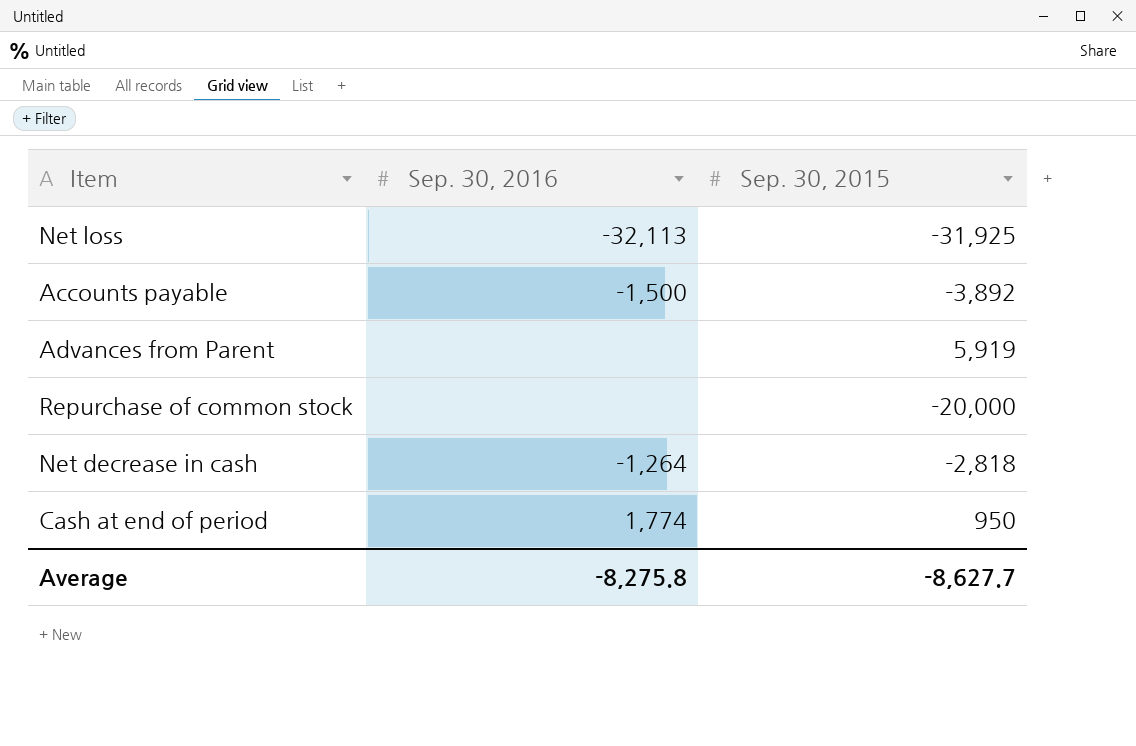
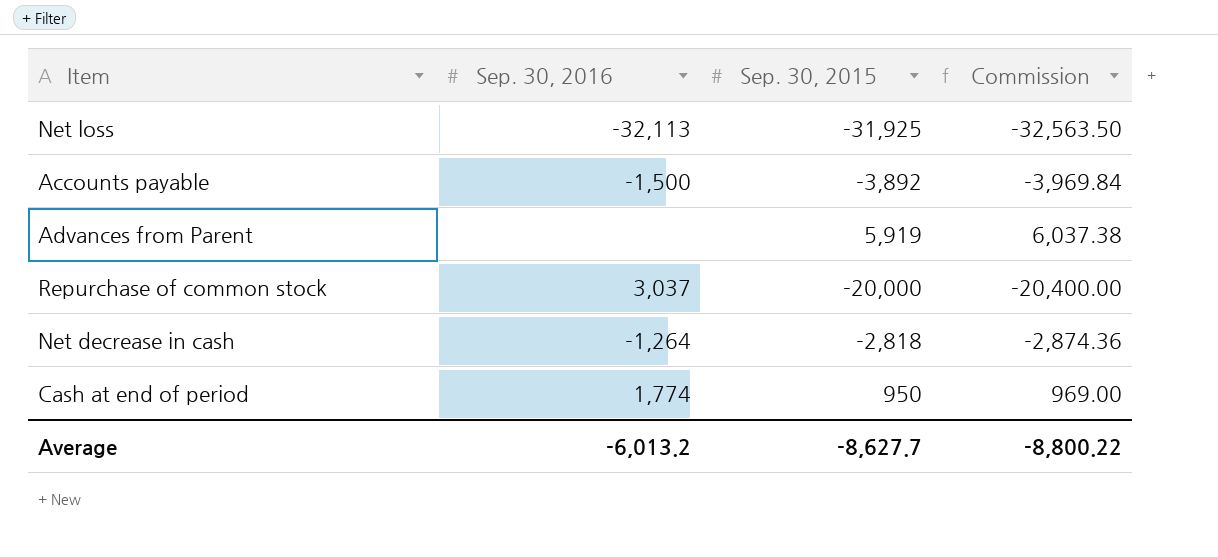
column Commission | formula: none -> [Sep. 30, 2015] * 1.02
Repurchase of common stock | Sep. 30, 2016: none -> 3,037
Average | Sep. 30, 2016: -8,275.8 -> -6,013.2

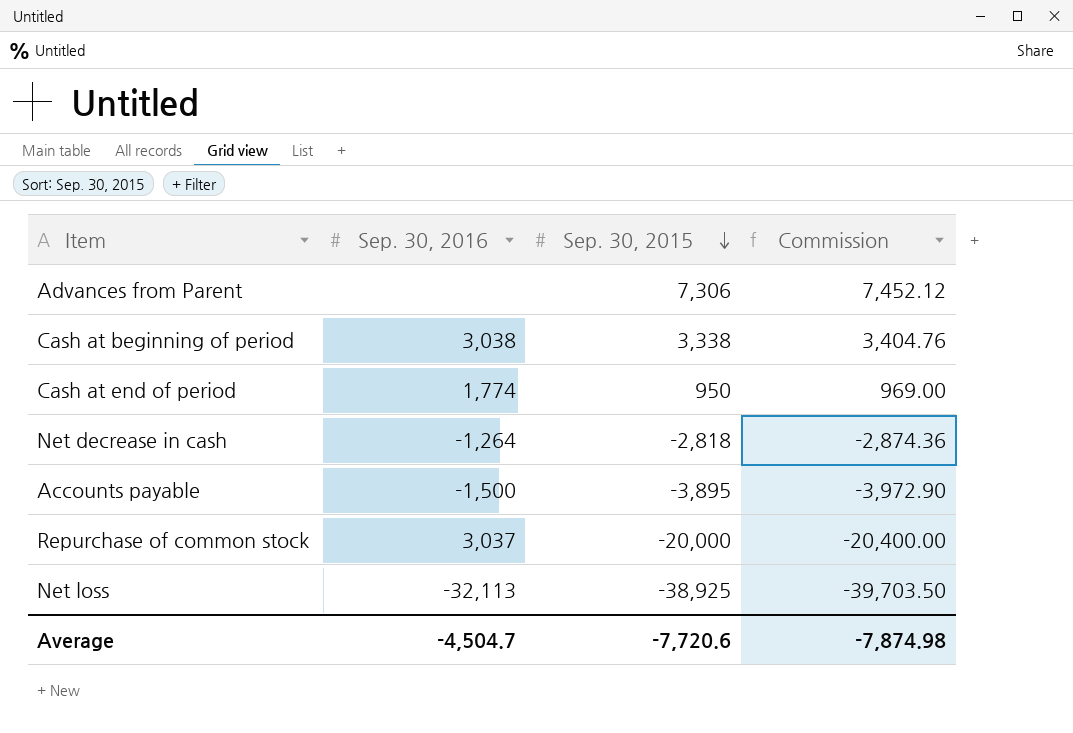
row order: none -> Sep. 30, 2015 descending
Advances from Parent | Sep. 30, 2015: 5,919 -> 7,306
Advances from Parent | Commission: 6,037.38 -> 7,452.12
row Cash at beginning of period: none -> 3,038 | 3,338 | 3,404.76
Accounts payable | Sep. 30, 2015: -3,892 -> -3,895
Accounts payable | Commission: -3,969.84 -> -3,972.90
Net loss | Sep. 30, 2015: -31,925 -> -38,925
Net loss | Commission: -32,563.50 -> -39,703.50
Average | Sep. 30, 2016: -6,013.2 -> -4,504.7
Average | Sep. 30, 2015: -8,627.7 -> -7,720.6
Average | Commission: -8,800.22 -> -7,874.98

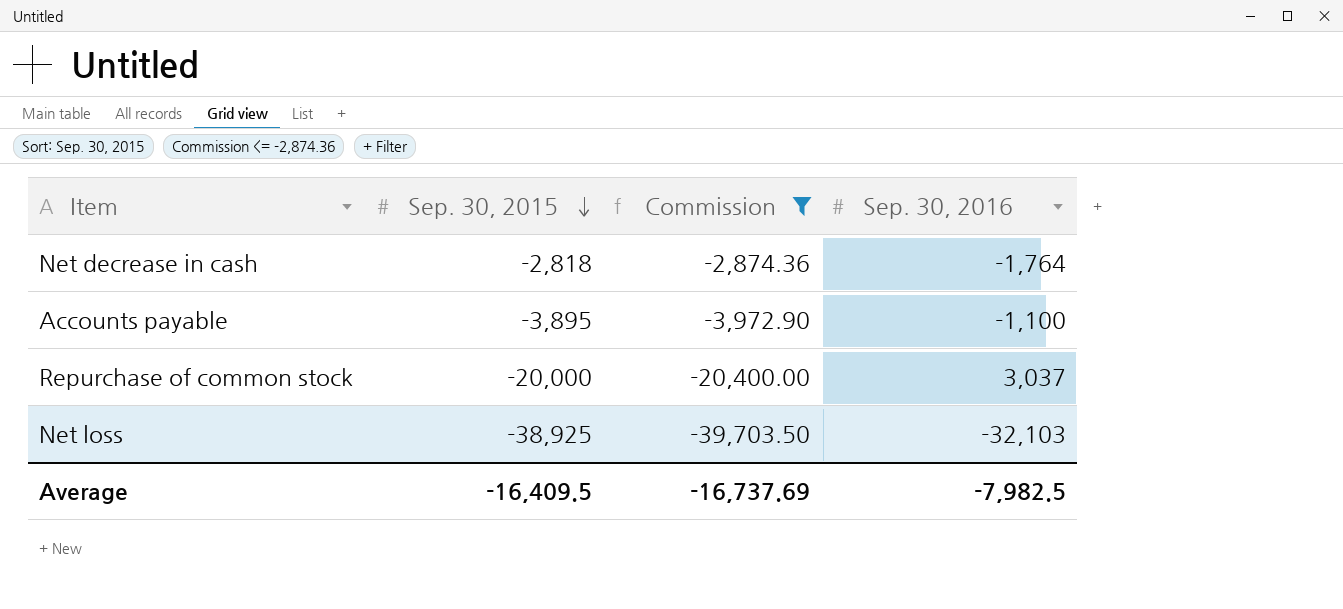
filter: none -> Commission <= -2,874.36
column Sep. 30, 2016 | position: 2 -> 4
Net decrease in cash | Sep. 30, 2016: -1,264 -> -1,764
Accounts payable | Sep. 30, 2016: -1,500 -> -1,100
Net loss | Sep. 30, 2016: -32,113 -> -32,103
Average | Sep. 30, 2015: -7,720.6 -> -16,409.5
Average | Commission: -7,874.98 -> -16,737.69
Average | Sep. 30, 2016: -4,504.7 -> -7,982.5

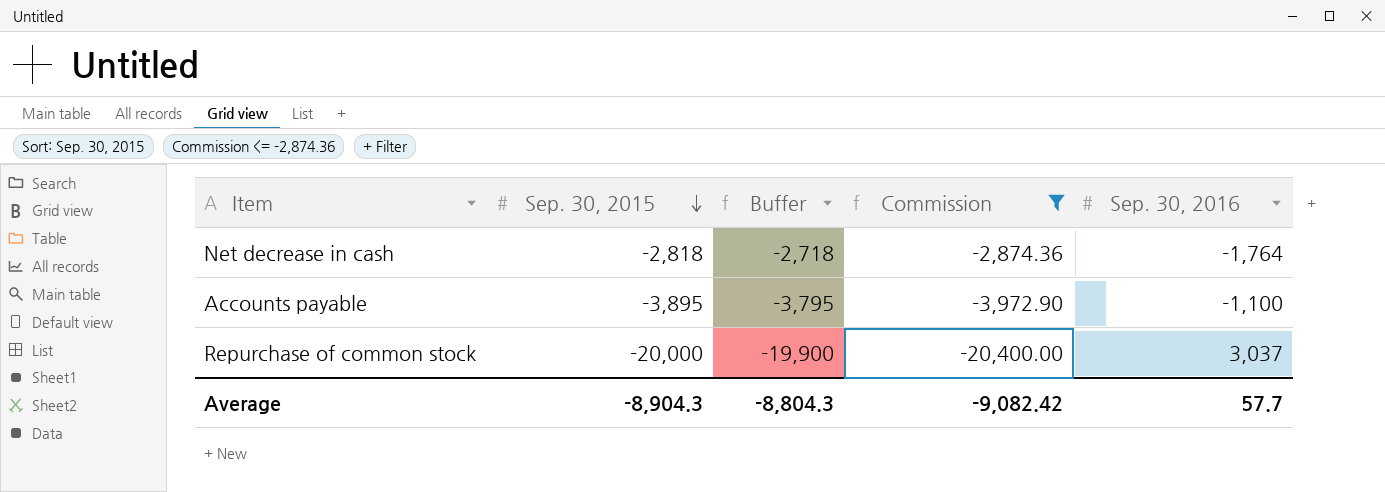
column Buffer | formula: none -> [Sep. 30, 2015] + 100
row Net loss: -38,925 | -39,703.50 | -32,103 -> none
Average | Sep. 30, 2015: -16,409.5 -> -8,904.3
Average | Commission: -16,737.69 -> -9,082.42
Average | Sep. 30, 2016: -7,982.5 -> 57.7

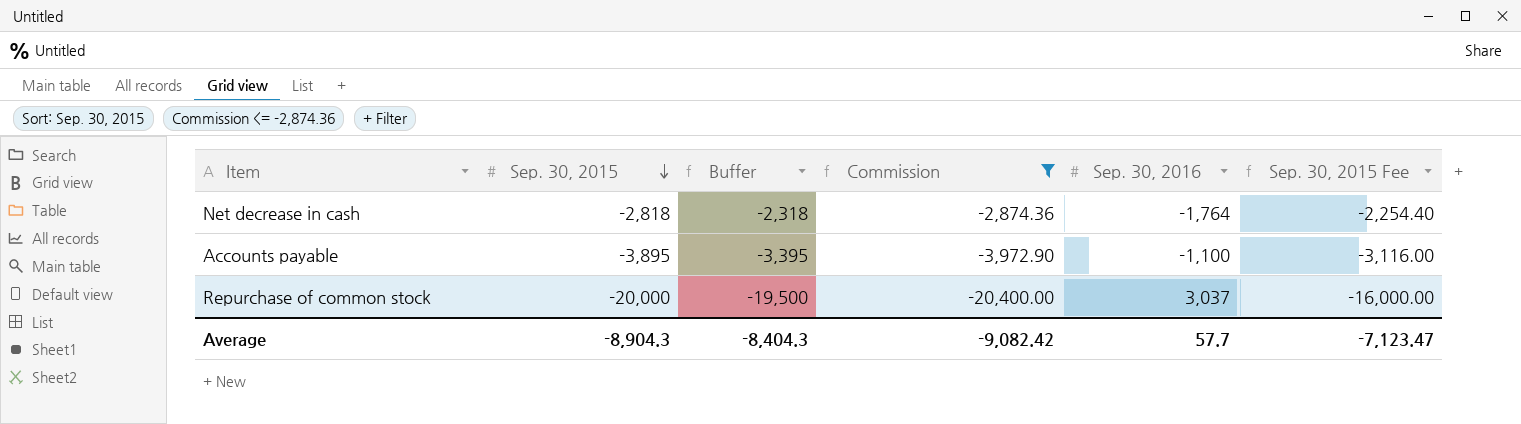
column Buffer | formula: [Sep. 30, 2015] + 100 -> [Sep. 30, 2015] + 500
column Sep. 30, 2015 Fee | formula: none -> [Sep. 30, 2015] * 0.8
Average | Buffer: -8,804.3 -> -8,404.3

